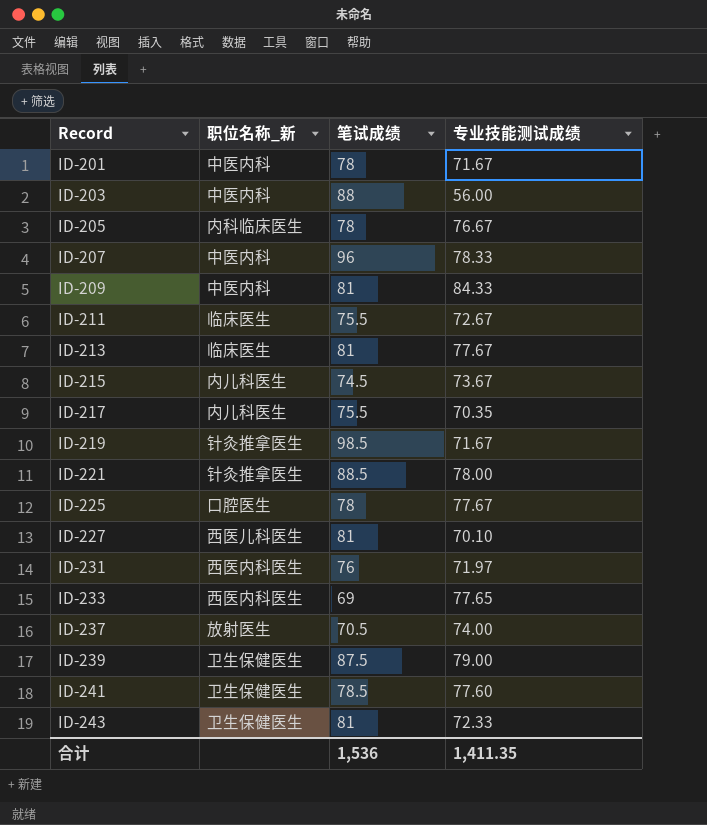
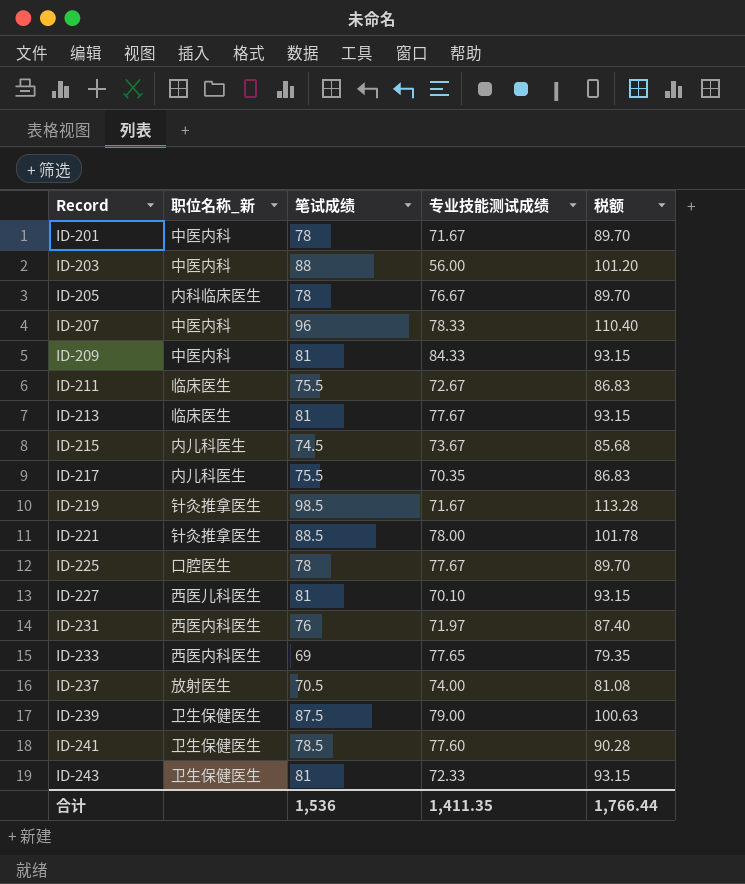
column 税额 | formula: none -> [笔试成绩] * 1.15

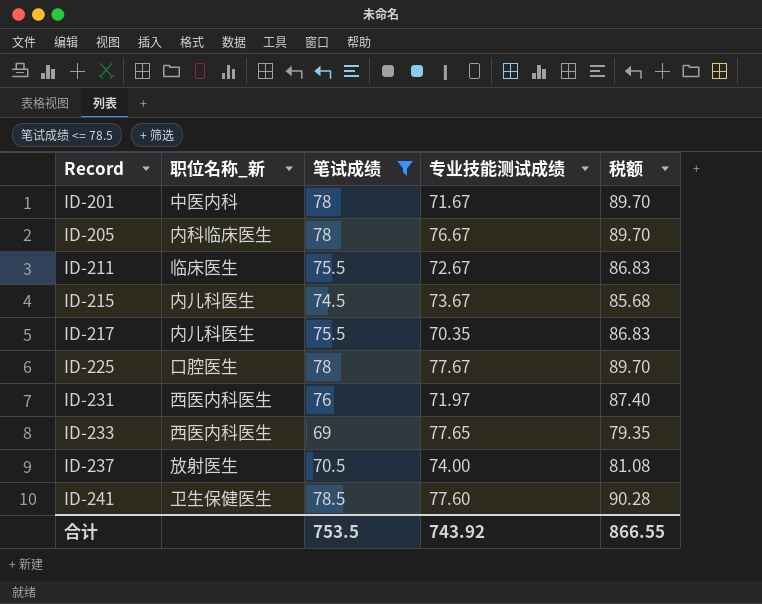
filter: none -> 笔试成绩 <= 78.5
合计 | 笔试成绩: 1,536 -> 753.5
合计 | 专业技能测试成绩: 1,411.35 -> 743.92
合计 | 税额: 1,766.44 -> 866.55

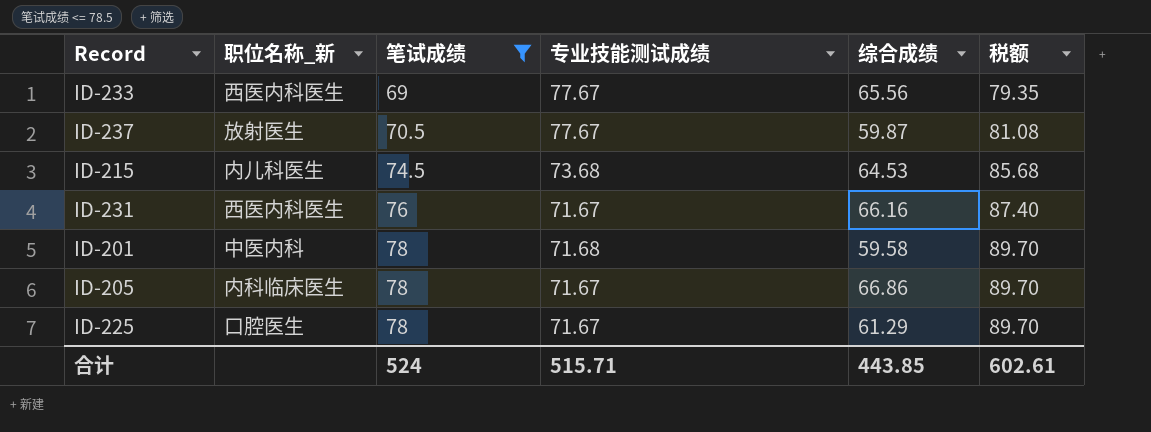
row order: Record ascending -> 笔试成绩 ascending
column 综合成绩 | position: none -> 5
row ID-211: 临床医生 | 75.5 | 72.67 | 86.83 -> none
row ID-217: 内儿科医生 | 75.5 | 70.35 | 86.83 -> none
row ID-241: 卫生保健医生 | 78.5 | 77.60 | 90.28 -> none
ID-233 | 专业技能测试成绩: 77.65 -> 77.67
ID-237 | 专业技能测试成绩: 74.00 -> 77.67
ID-215 | 专业技能测试成绩: 73.67 -> 73.68
ID-231 | 专业技能测试成绩: 71.97 -> 71.67
ID-201 | 专业技能测试成绩: 71.67 -> 71.68
ID-205 | 专业技能测试成绩: 76.67 -> 71.67
ID-225 | 专业技能测试成绩: 77.67 -> 71.67
合计 | 笔试成绩: 753.5 -> 524
合计 | 专业技能测试成绩: 743.92 -> 515.71
合计 | 税额: 866.55 -> 602.61

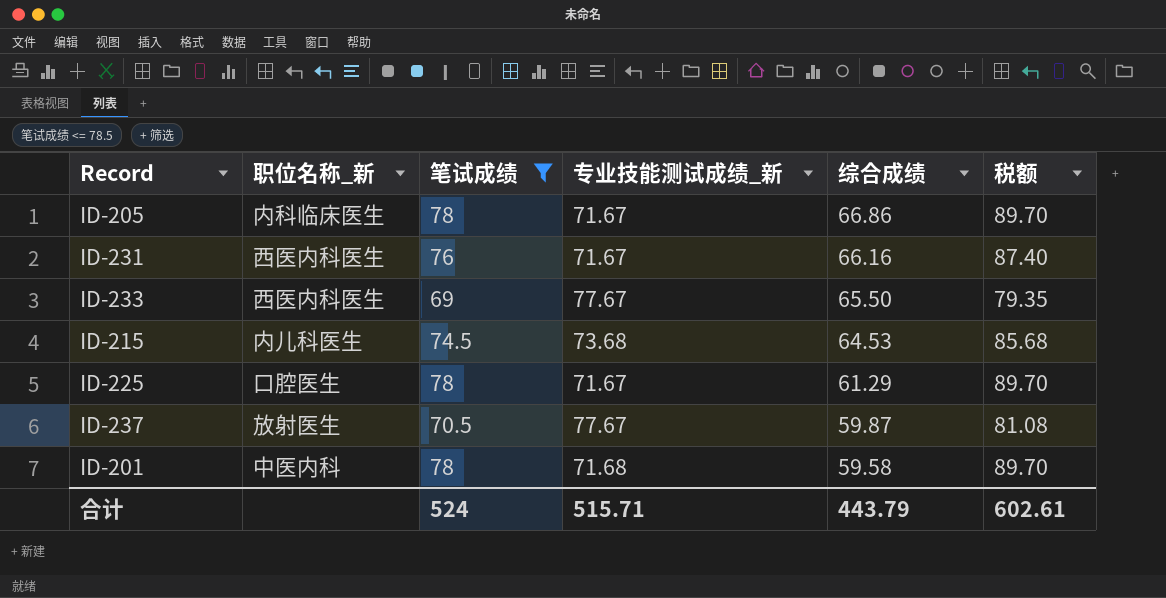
row order: 笔试成绩 ascending -> 综合成绩 descending
column name: 专业技能测试成绩 -> 专业技能测试成绩_新
ID-233 | 综合成绩: 65.56 -> 65.50
合计 | 综合成绩: 443.85 -> 443.79

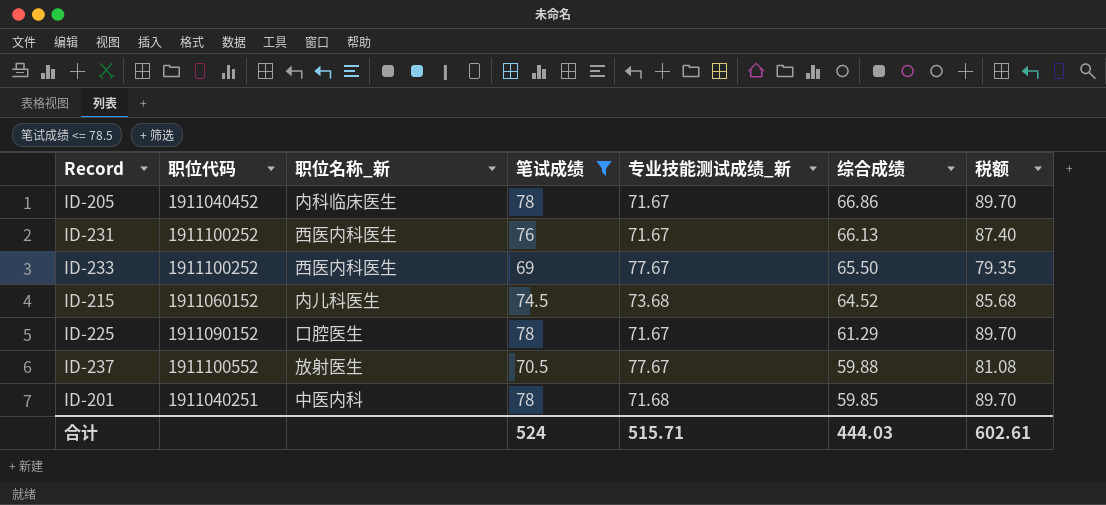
column 职位代码 | position: none -> 2
ID-231 | 综合成绩: 66.16 -> 66.13
ID-215 | 综合成绩: 64.53 -> 64.52
ID-237 | 综合成绩: 59.87 -> 59.88
ID-201 | 综合成绩: 59.58 -> 59.85
合计 | 综合成绩: 443.79 -> 444.03

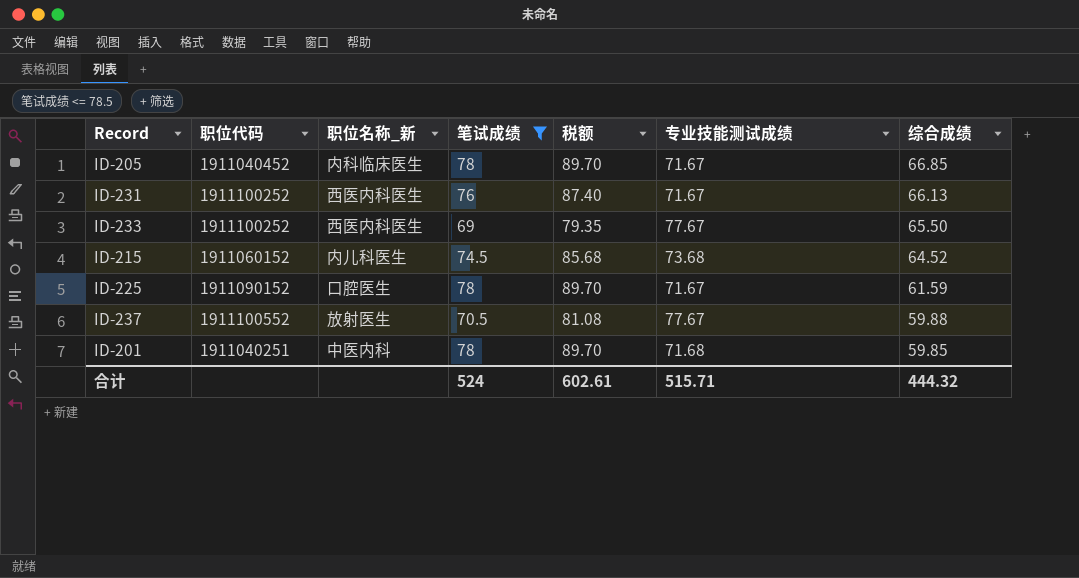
column 税额 | position: 7 -> 5
column name: 专业技能测试成绩_新 -> 专业技能测试成绩
ID-205 | 综合成绩: 66.86 -> 66.85
ID-225 | 综合成绩: 61.29 -> 61.59
合计 | 综合成绩: 444.03 -> 444.32

